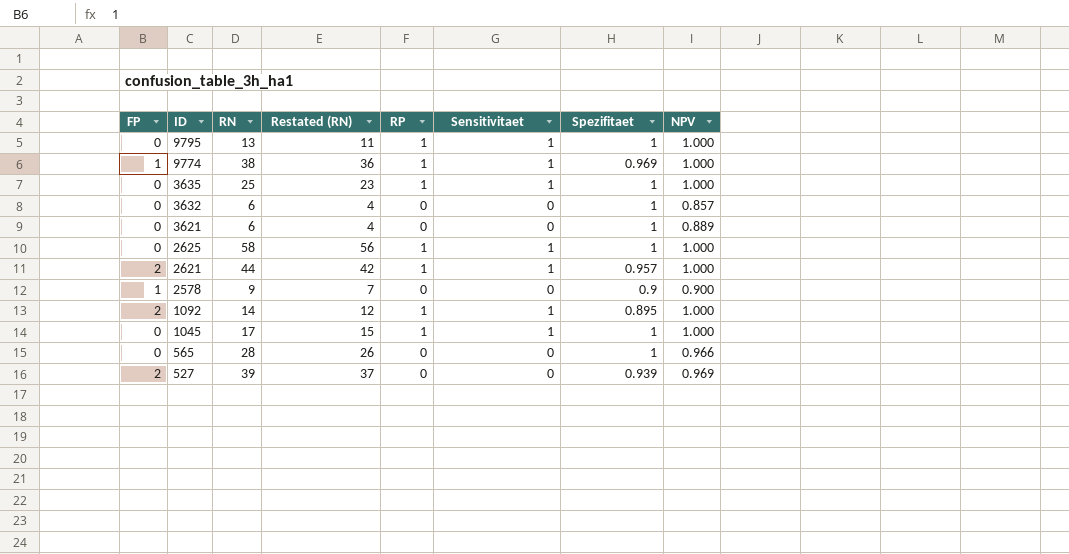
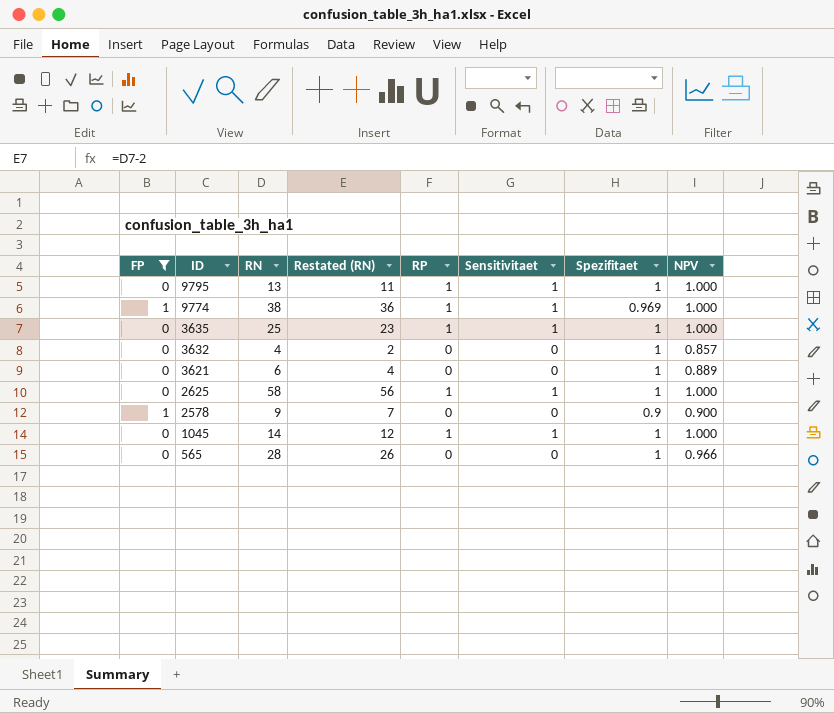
filter: none -> FP != 2
3632 | RN: 6 -> 4
3632 | Restated (RN): 4 -> 2
1045 | RN: 17 -> 14
1045 | Restated (RN): 15 -> 12

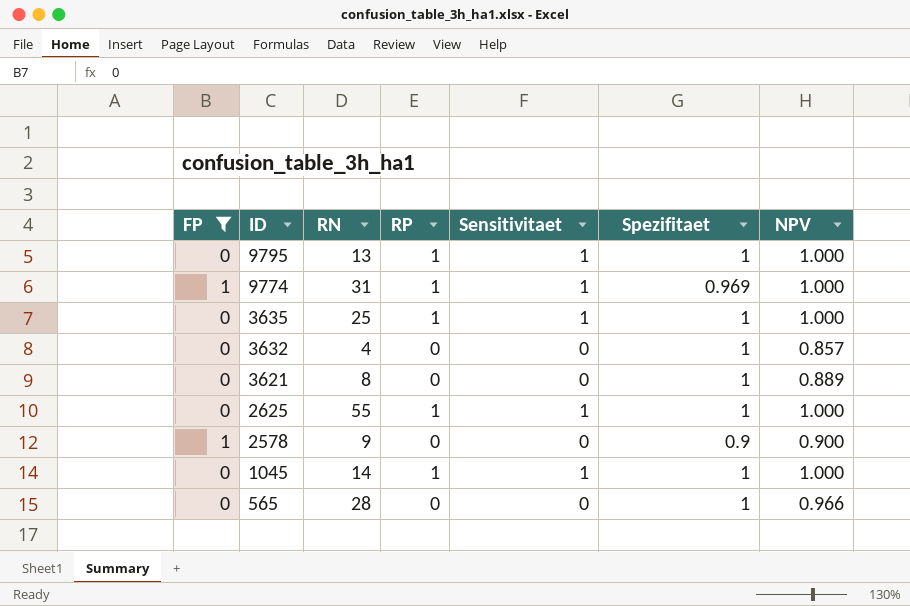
column Restated (RN) | formula: [RN] - 2 -> none
9774 | RN: 38 -> 31
3621 | RN: 6 -> 8
2625 | RN: 58 -> 55

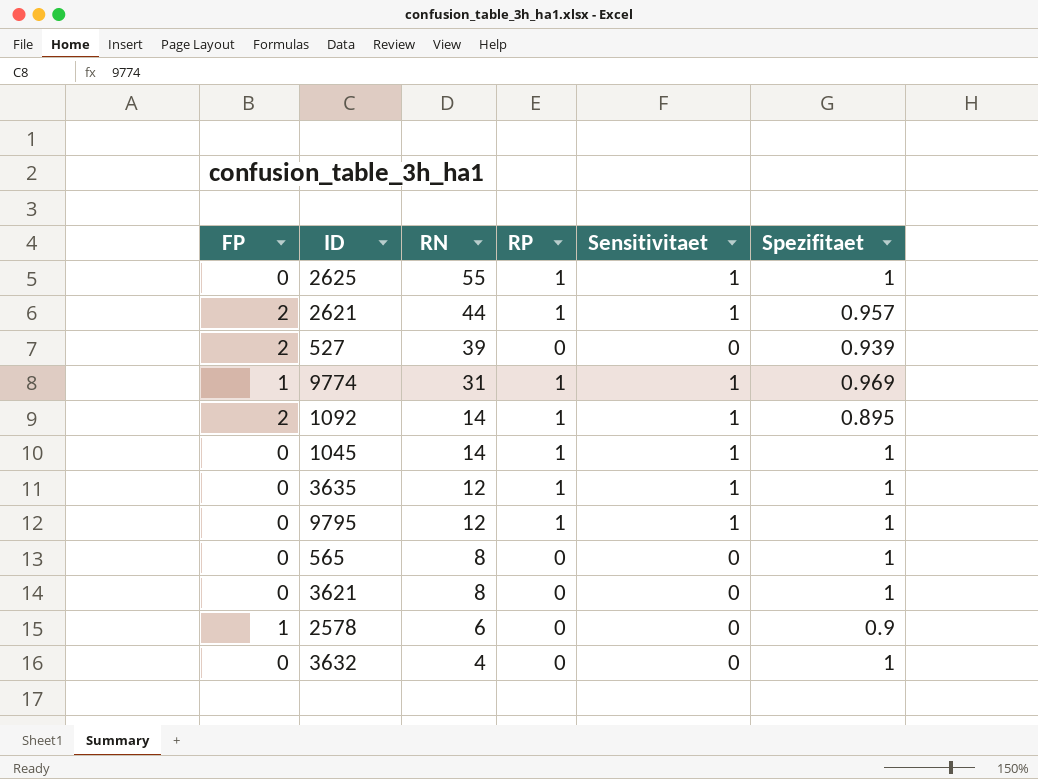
filter: FP != 2 -> none
row order: ID descending -> RN descending
column NPV | position: 7 -> none
3635 | RN: 25 -> 12
9795 | RN: 13 -> 12
565 | RN: 28 -> 8
2578 | RN: 9 -> 6

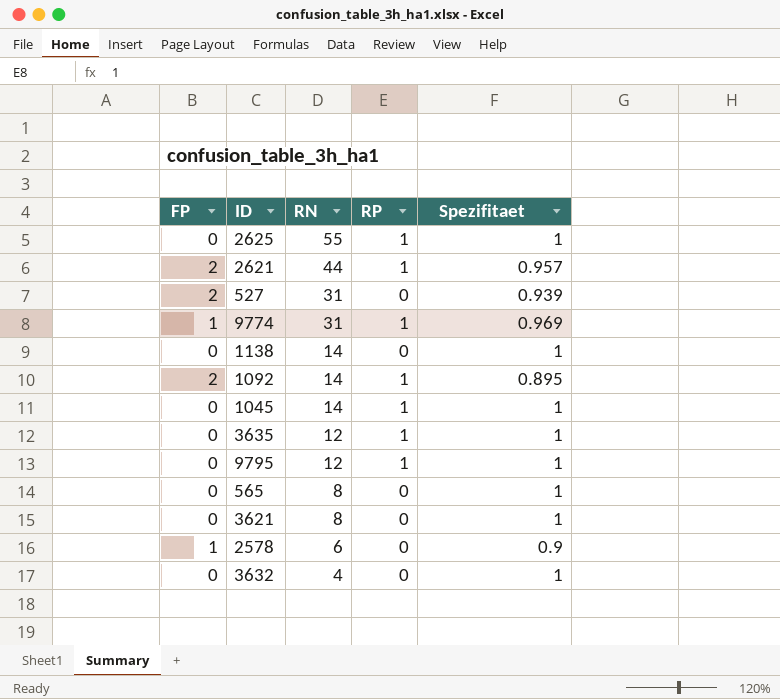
column Sensitivitaet | position: 5 -> none
527 | RN: 39 -> 31
row 1138: none -> 0 | 14 | 0 | 1

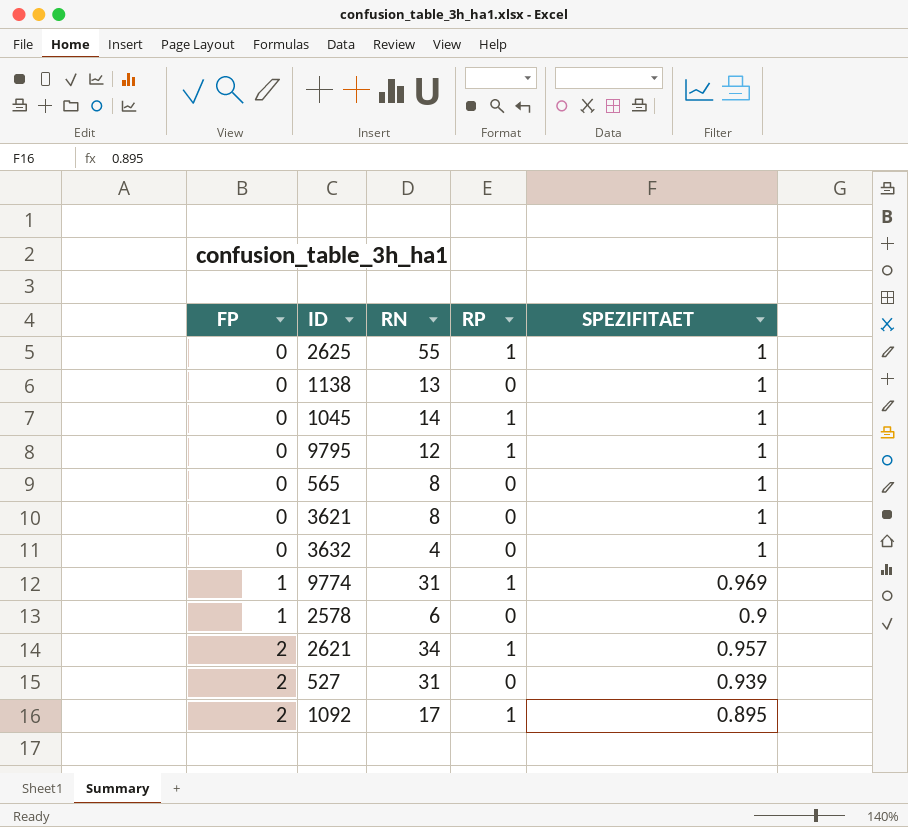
row order: RN descending -> FP ascending
column name: Spezifitaet -> SPEZIFITAET
row 3635: 0 | 12 | 1 | 1 -> none
1138 | RN: 14 -> 13
2621 | RN: 44 -> 34
1092 | RN: 14 -> 17

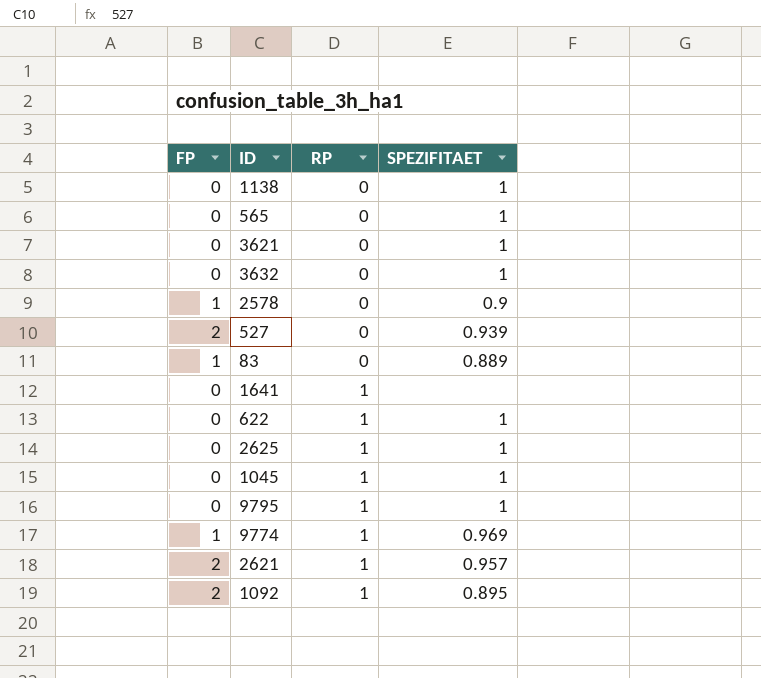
row order: FP ascending -> RP ascending
column RN | position: 3 -> none
row 83: none -> 1 | 0 | 0.889
row 1641: none -> 0 | 1 | none
row 622: none -> 0 | 1 | 1

